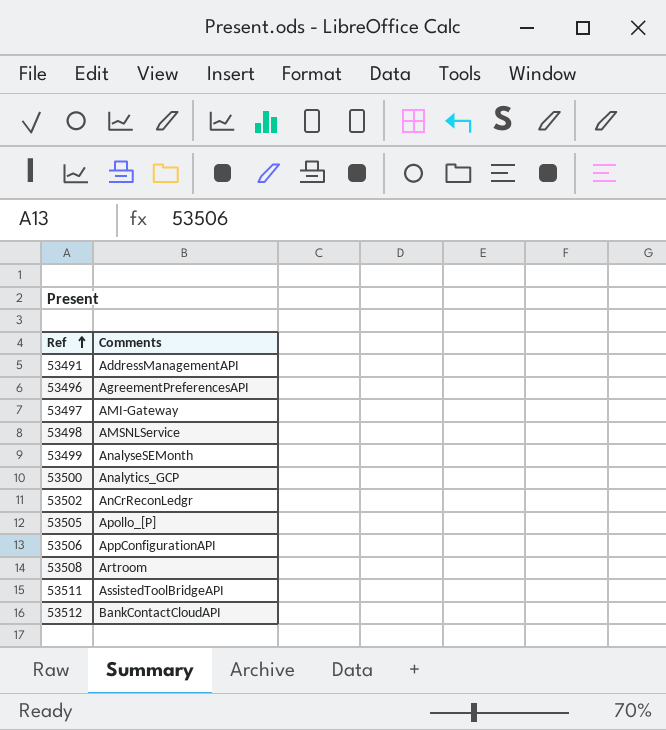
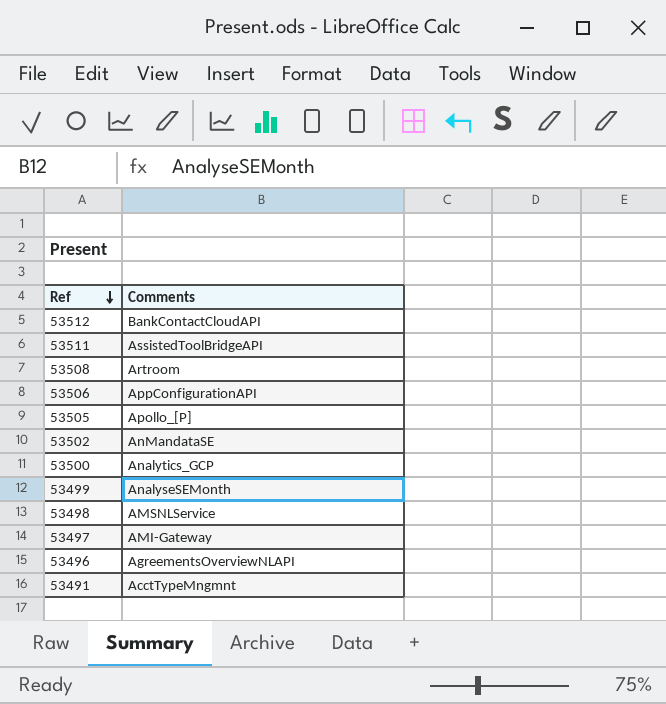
row order: Ref ascending -> Ref descending
53502 | Comments: AnCrReconLedgr -> AnMandataSE
53496 | Comments: AgreementPreferencesAPI -> AgreementsOverviewNLAPI
53491 | Comments: AddressManagementAPI -> AcctTypeMngmnt

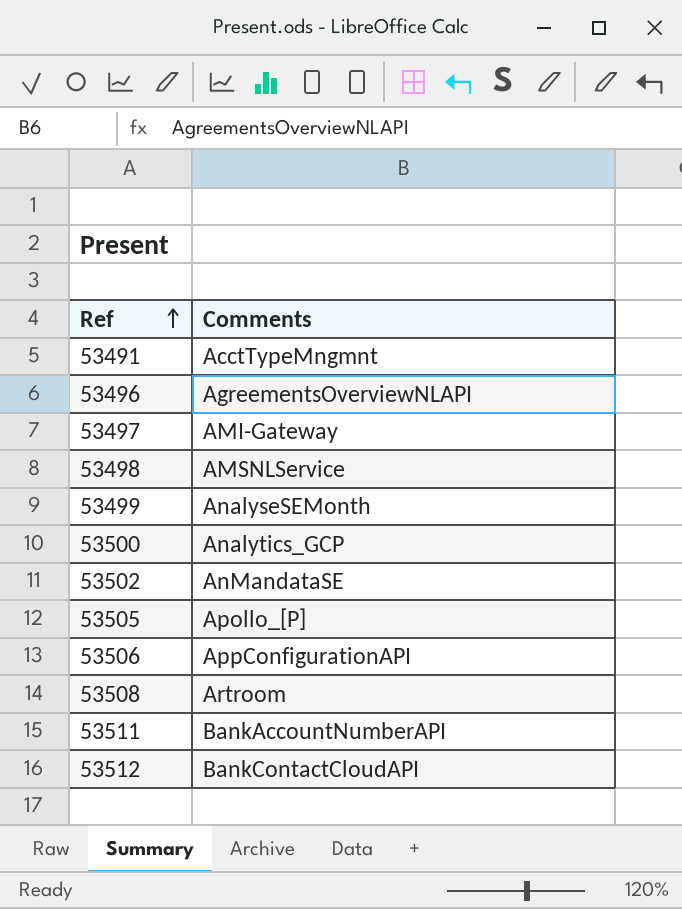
row order: Ref descending -> Ref ascending
53511 | Comments: AssistedToolBridgeAPI -> BankAccountNumberAPI

